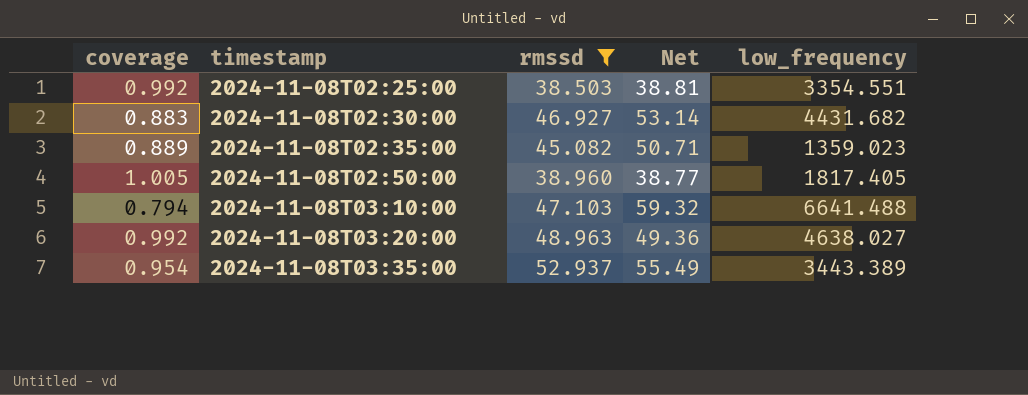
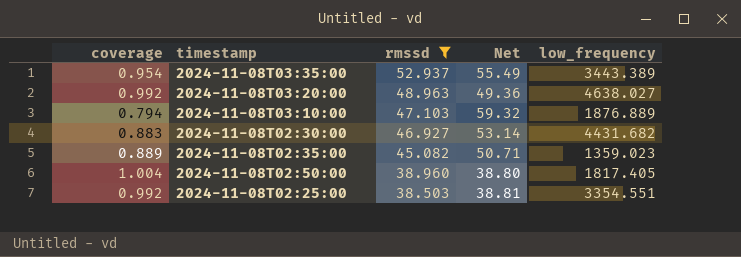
row order: timestamp ascending -> rmssd descending
2024-11-08T03:10:00 | low_frequency: 6641.488 -> 1876.889
2024-11-08T02:50:00 | coverage: 1.005 -> 1.004
2024-11-08T02:50:00 | Net: 38.77 -> 38.80

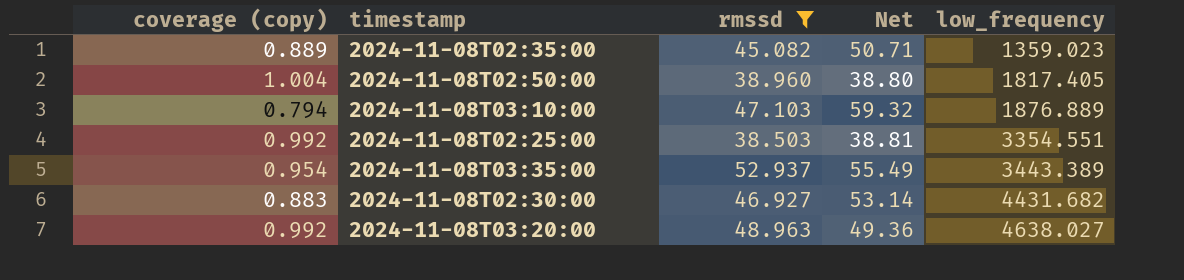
row order: rmssd descending -> low_frequency ascending
column name: coverage -> coverage (copy)

